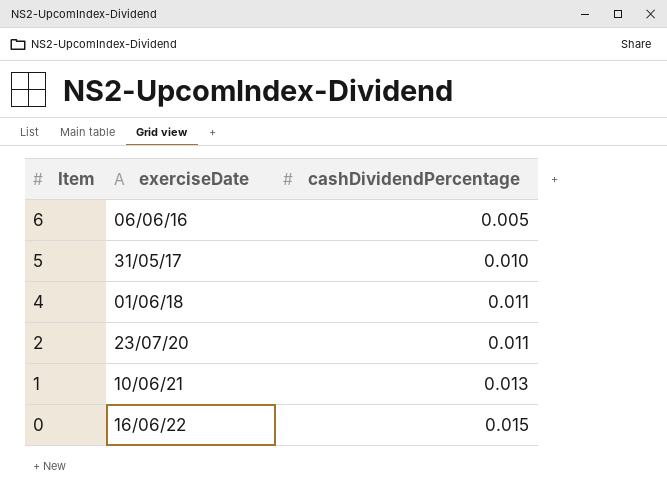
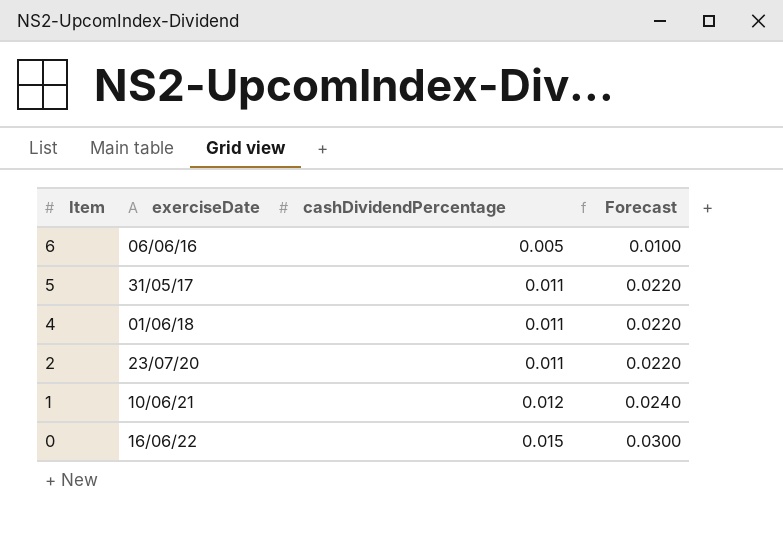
column Forecast | formula: none -> [cashDividendPercentage] * 2
5 | cashDividendPercentage: 0.010 -> 0.011
1 | cashDividendPercentage: 0.013 -> 0.012

